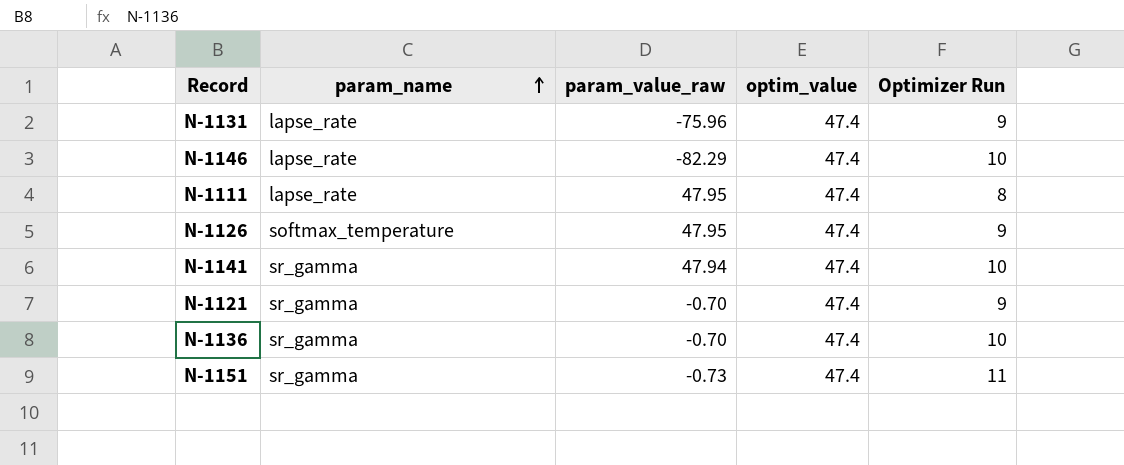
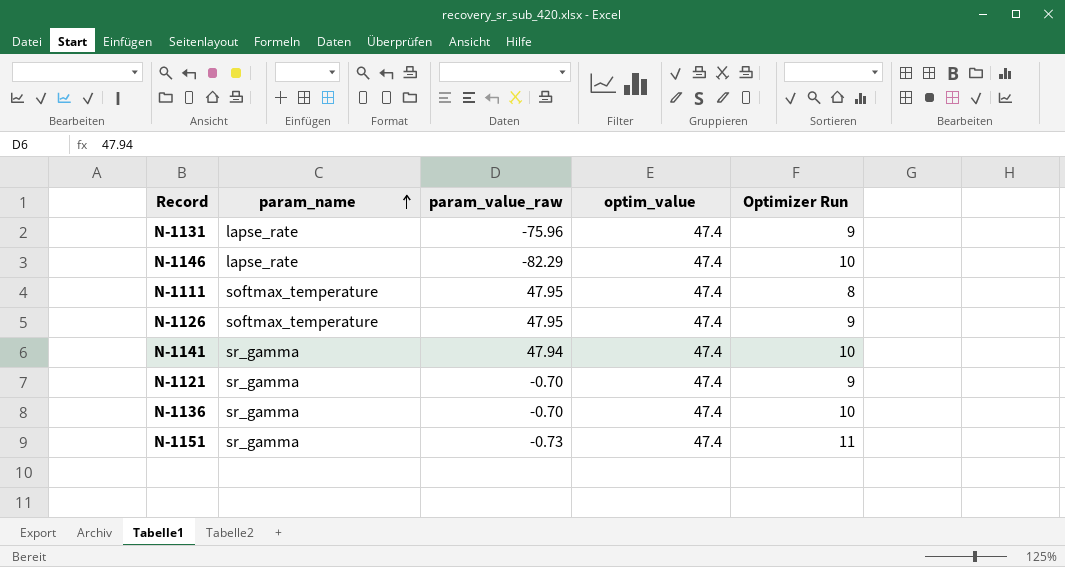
N-1111 | param_name: lapse_rate -> softmax_temperature

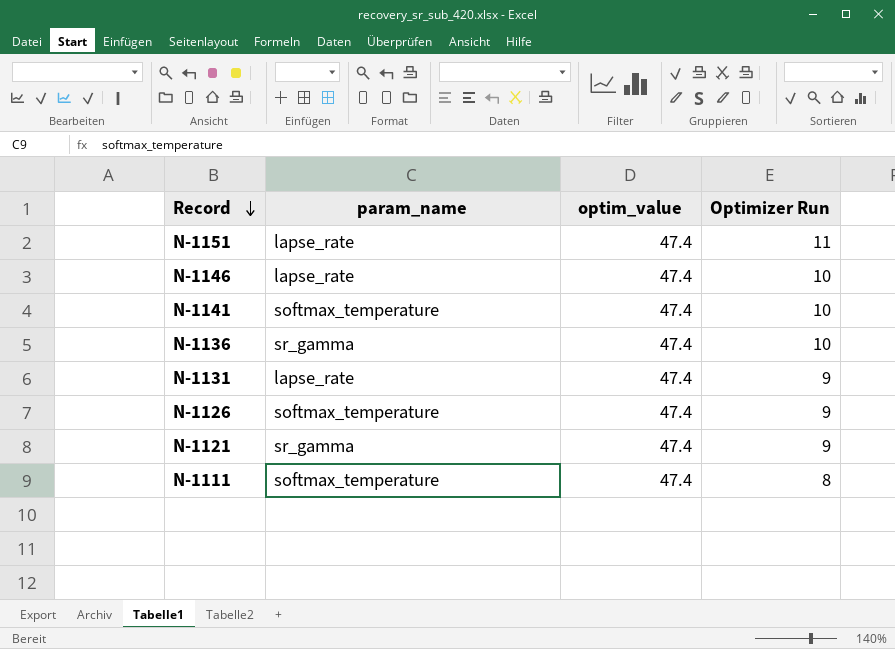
row order: param_name ascending -> Record descending
column param_value_raw | position: 3 -> none
N-1151 | param_name: sr_gamma -> lapse_rate
N-1141 | param_name: sr_gamma -> softmax_temperature

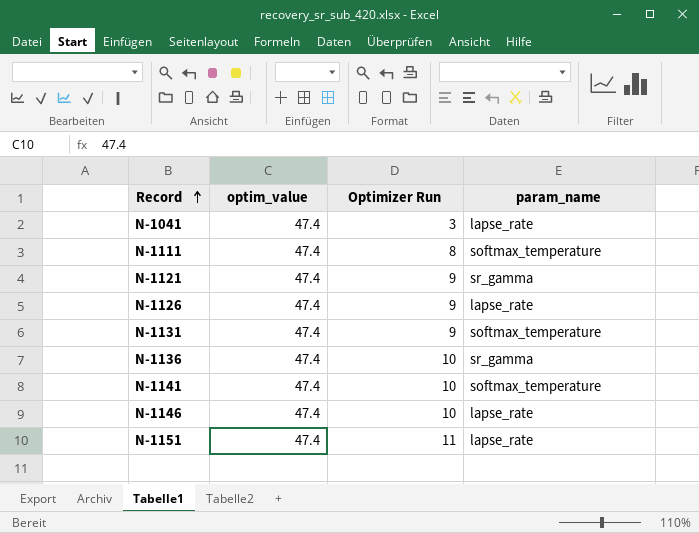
row order: Record descending -> Record ascending
column param_name | position: 2 -> 4
row N-1041: none -> 47.4 | 3 | lapse_rate
N-1126 | param_name: softmax_temperature -> lapse_rate
N-1131 | param_name: lapse_rate -> softmax_temperature

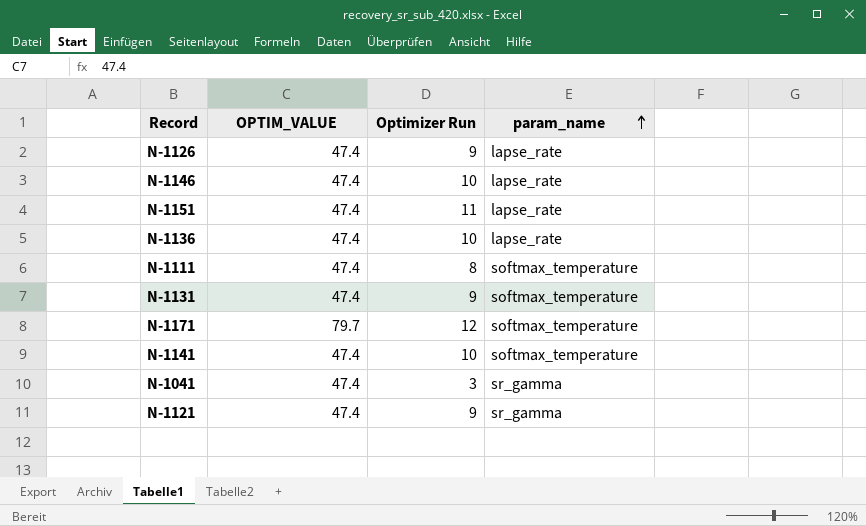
row order: Record ascending -> param_name ascending
column name: optim_value -> OPTIM_VALUE
N-1136 | param_name: sr_gamma -> lapse_rate
row N-1171: none -> 79.7 | 12 | softmax_temperature
N-1041 | param_name: lapse_rate -> sr_gamma

